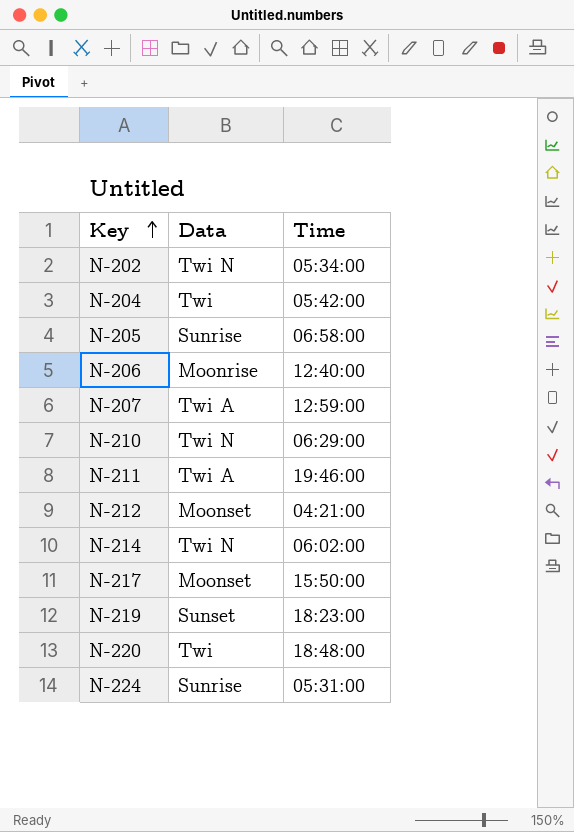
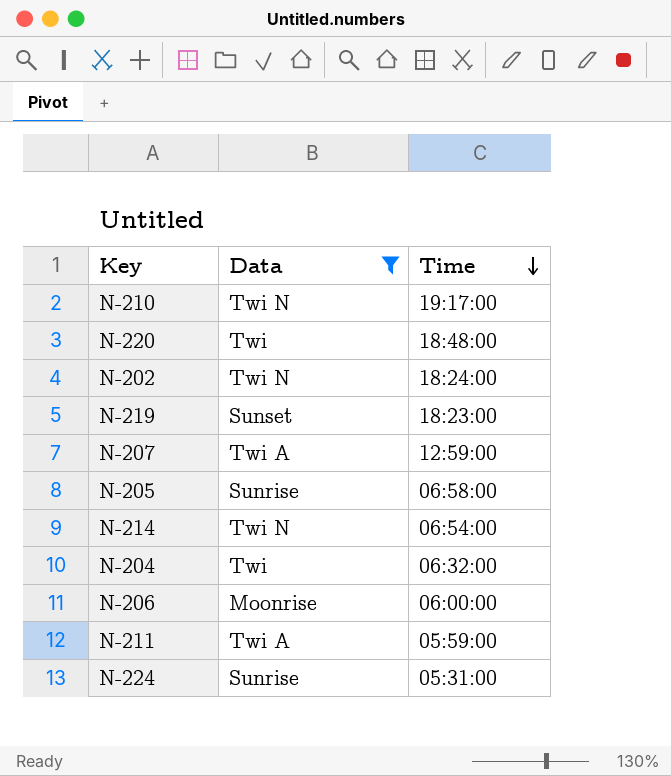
filter: none -> Data != Moonset
row order: Key ascending -> Time descending
N-210 | Time: 06:29:00 -> 19:17:00
N-202 | Time: 05:34:00 -> 18:24:00
N-214 | Time: 06:02:00 -> 06:54:00
N-204 | Time: 05:42:00 -> 06:32:00
N-206 | Time: 12:40:00 -> 06:00:00
N-211 | Time: 19:46:00 -> 05:59:00

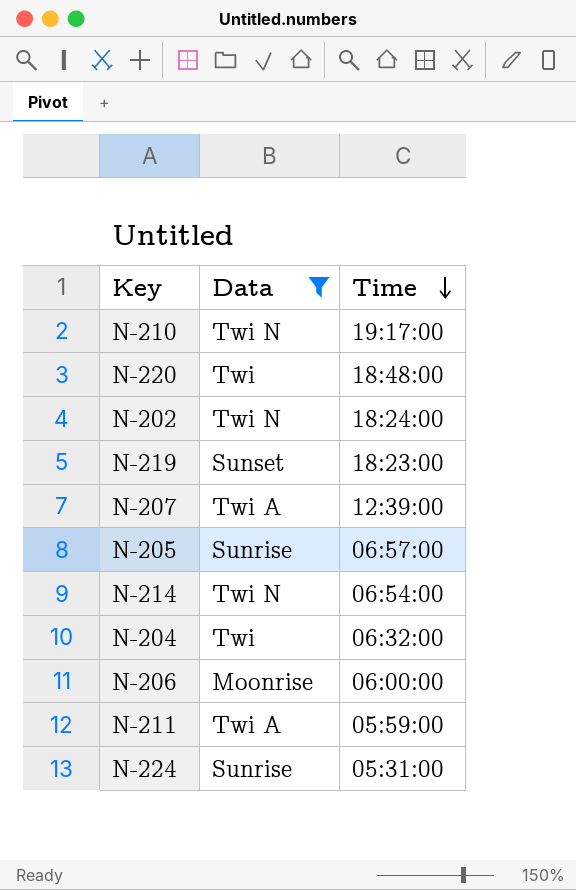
N-207 | Time: 12:59:00 -> 12:39:00
N-205 | Time: 06:58:00 -> 06:57:00

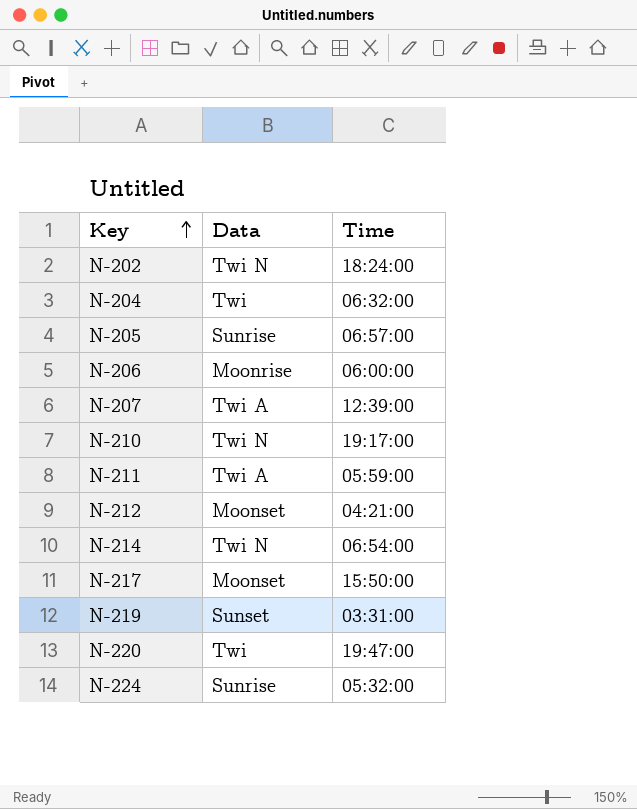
filter: Data != Moonset -> none
row order: Time descending -> Key ascending
N-219 | Time: 18:23:00 -> 03:31:00
N-220 | Time: 18:48:00 -> 19:47:00
N-224 | Time: 05:31:00 -> 05:32:00

